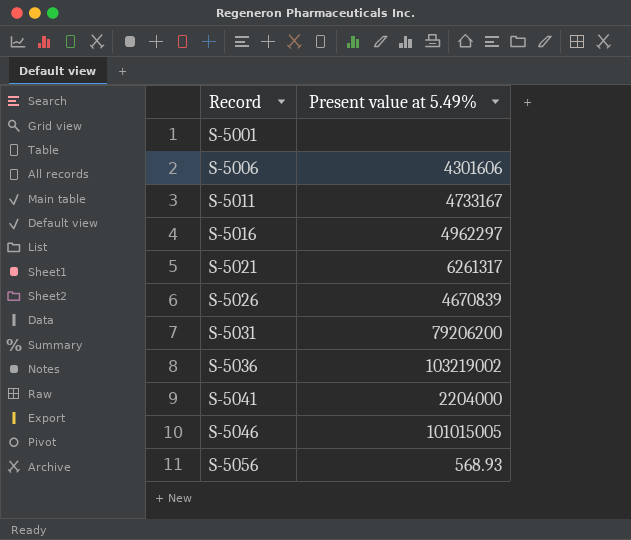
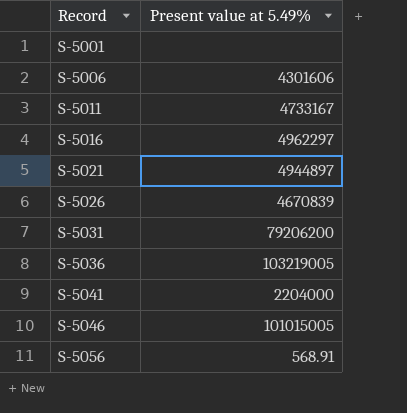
S-5021 | Present value at 5.49%: 6261317 -> 4944897
S-5036 | Present value at 5.49%: 103219002 -> 103219005
S-5056 | Present value at 5.49%: 568.93 -> 568.91

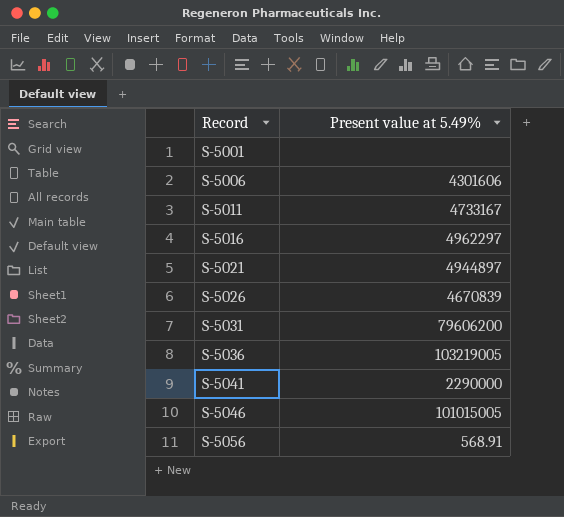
S-5031 | Present value at 5.49%: 79206200 -> 79606200
S-5041 | Present value at 5.49%: 2204000 -> 2290000

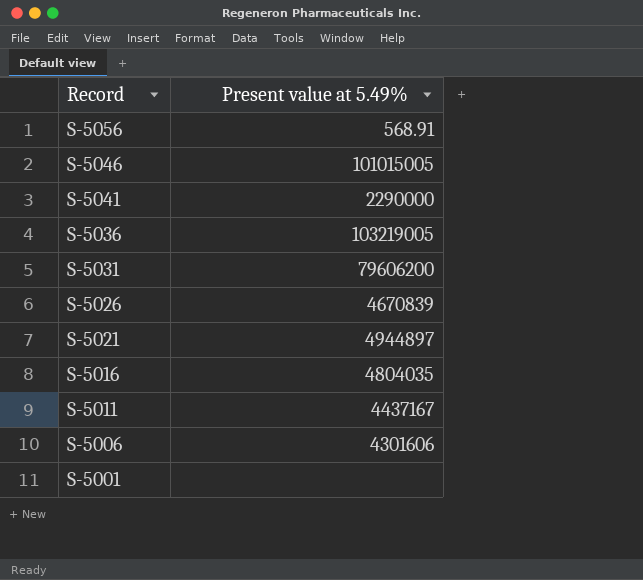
row order: Record ascending -> Record descending
S-5016 | Present value at 5.49%: 4962297 -> 4804035
S-5011 | Present value at 5.49%: 4733167 -> 4437167

